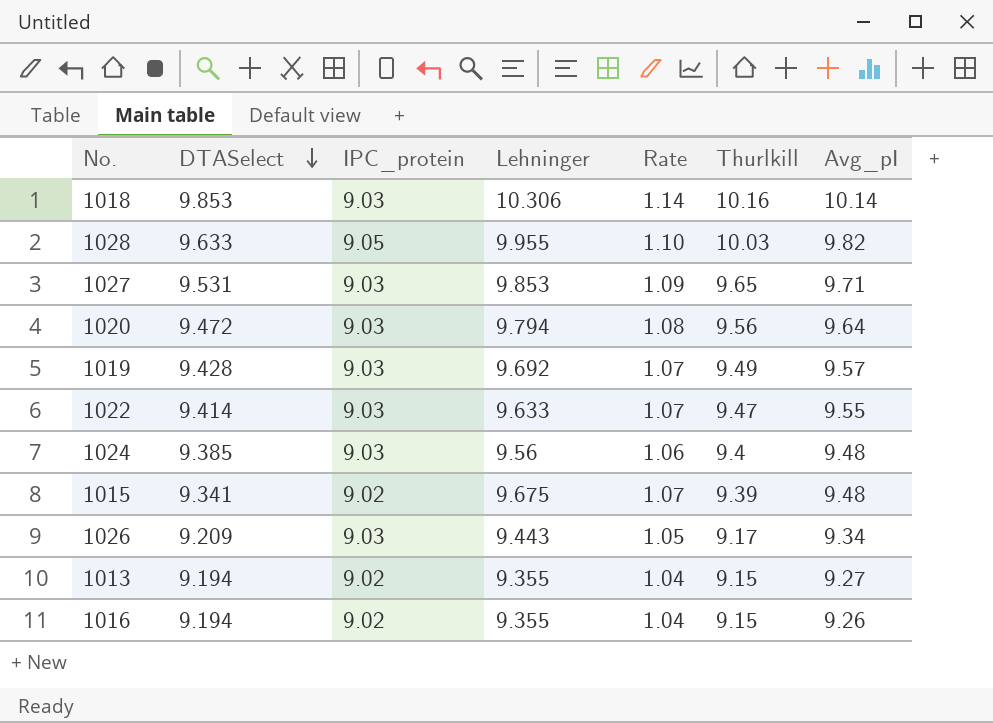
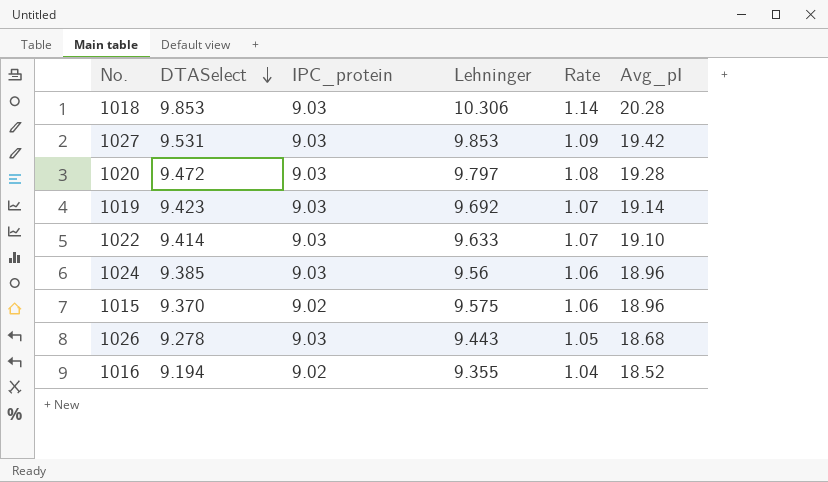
column Thurlkill | position: 6 -> none
row 1028: 9.633 | 9.05 | 9.955 | 1.10 | 10.03 | 9.82 -> none
row 1013: 9.194 | 9.02 | 9.355 | 1.04 | 9.15 | 9.27 -> none
1018 | Avg_pI: 10.14 -> 20.28
1027 | Avg_pI: 9.71 -> 19.42
1020 | Lehninger: 9.794 -> 9.797
1020 | Avg_pI: 9.64 -> 19.28
1019 | DTASelect: 9.428 -> 9.423
1019 | Avg_pI: 9.57 -> 19.14
1022 | Avg_pI: 9.55 -> 19.10
1024 | Avg_pI: 9.48 -> 18.96
1015 | DTASelect: 9.341 -> 9.370
1015 | Lehninger: 9.675 -> 9.575
1015 | Rate: 1.07 -> 1.06
1015 | Avg_pI: 9.48 -> 18.96
1026 | DTASelect: 9.209 -> 9.278
1026 | Avg_pI: 9.34 -> 18.68
1016 | Avg_pI: 9.26 -> 18.52

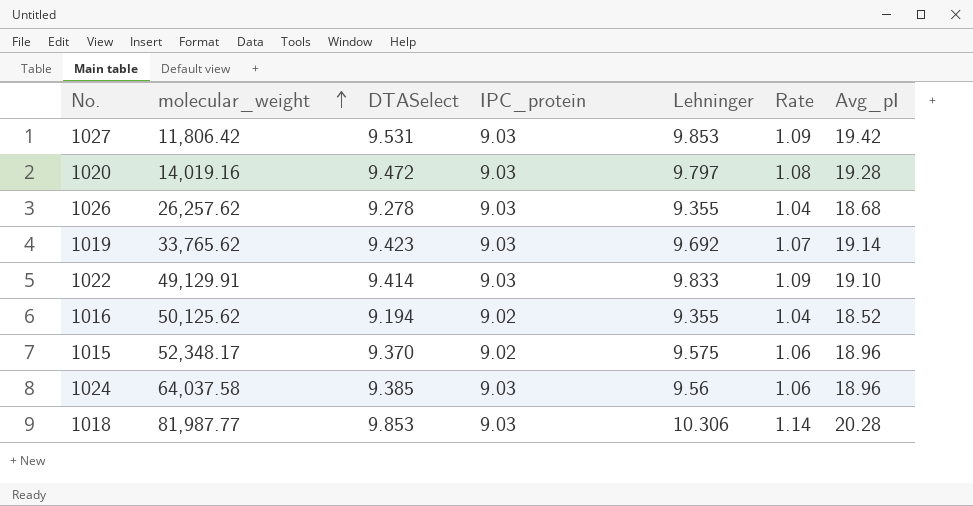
row order: DTASelect descending -> molecular_weight ascending
column molecular_weight | position: none -> 2
1026 | Lehninger: 9.443 -> 9.355
1026 | Rate: 1.05 -> 1.04
1022 | Lehninger: 9.633 -> 9.833
1022 | Rate: 1.07 -> 1.09

